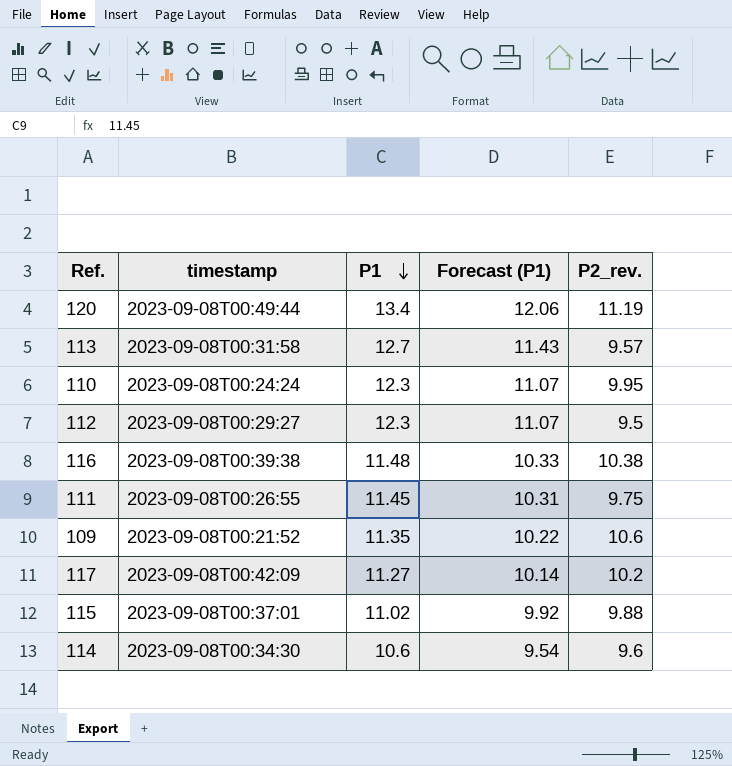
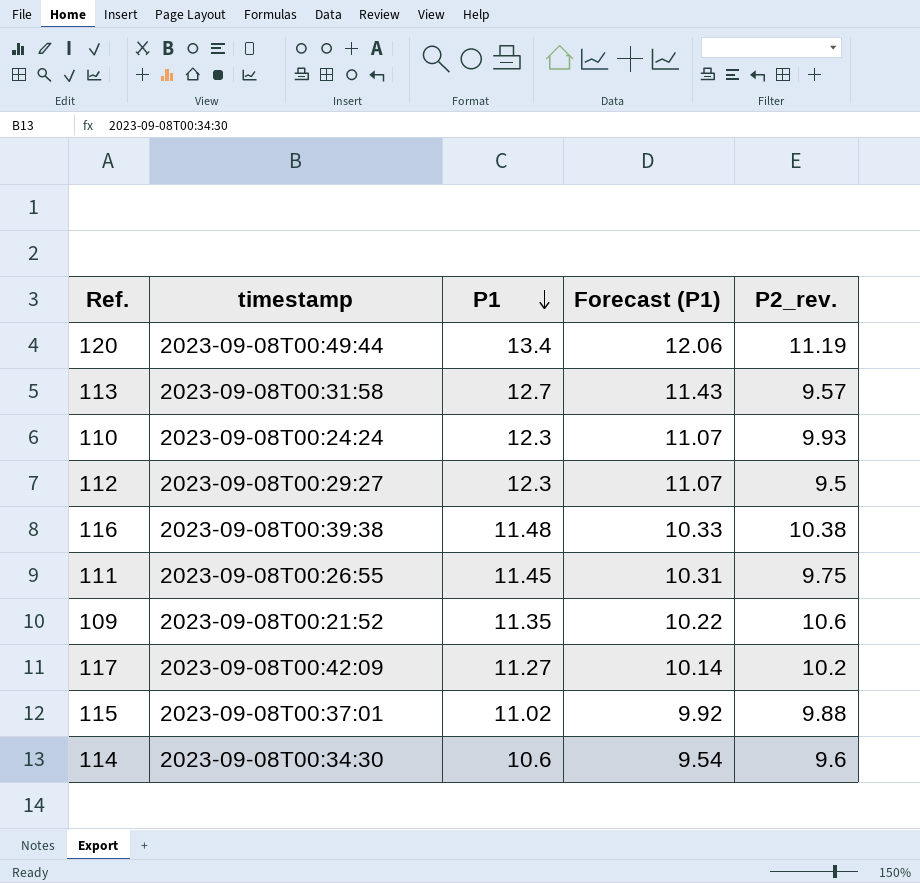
110 | P2_rev.: 9.95 -> 9.93

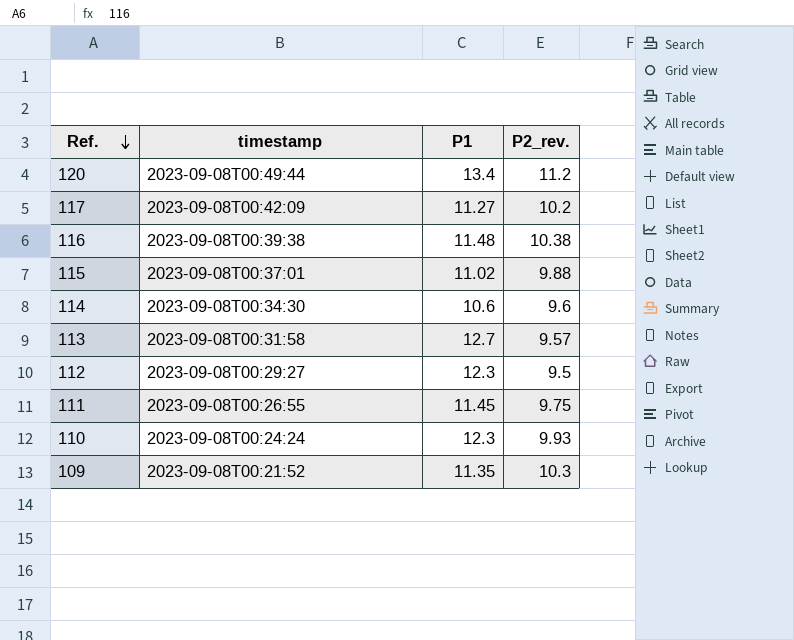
row order: P1 descending -> Ref. descending
column Forecast (P1) | formula: [P1] * 0.9 -> none
120 | P2_rev.: 11.19 -> 11.2
109 | P2_rev.: 10.6 -> 10.3

